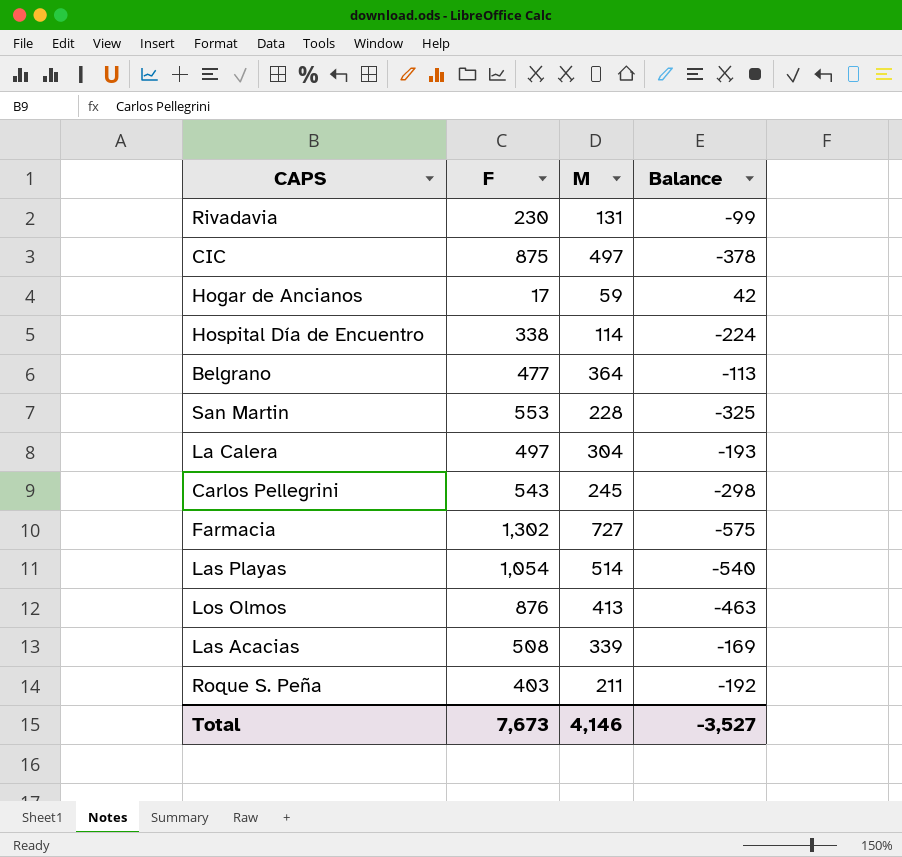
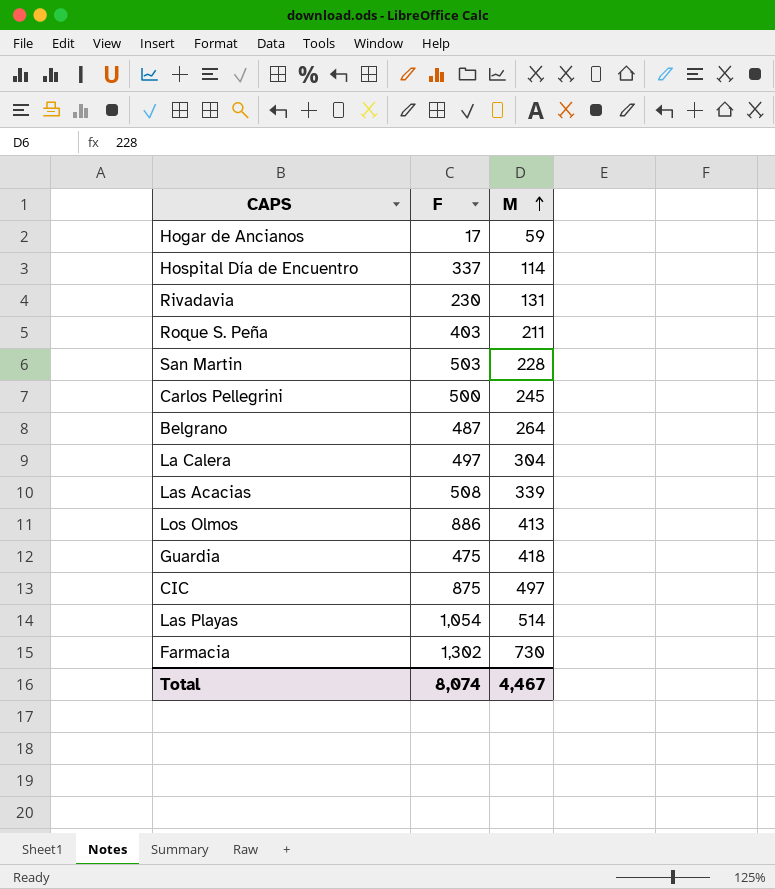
row order: none -> M ascending
column Balance | formula: [M] - [F] -> none
Hospital Día de Encuentro | F: 338 -> 337
San Martin | F: 553 -> 503
Carlos Pellegrini | F: 543 -> 500
Belgrano | F: 477 -> 487
Belgrano | M: 364 -> 264
Los Olmos | F: 876 -> 886
row Guardia: none -> 475 | 418
Farmacia | M: 727 -> 730
Total | F: 7,673 -> 8,074
Total | M: 4,146 -> 4,467

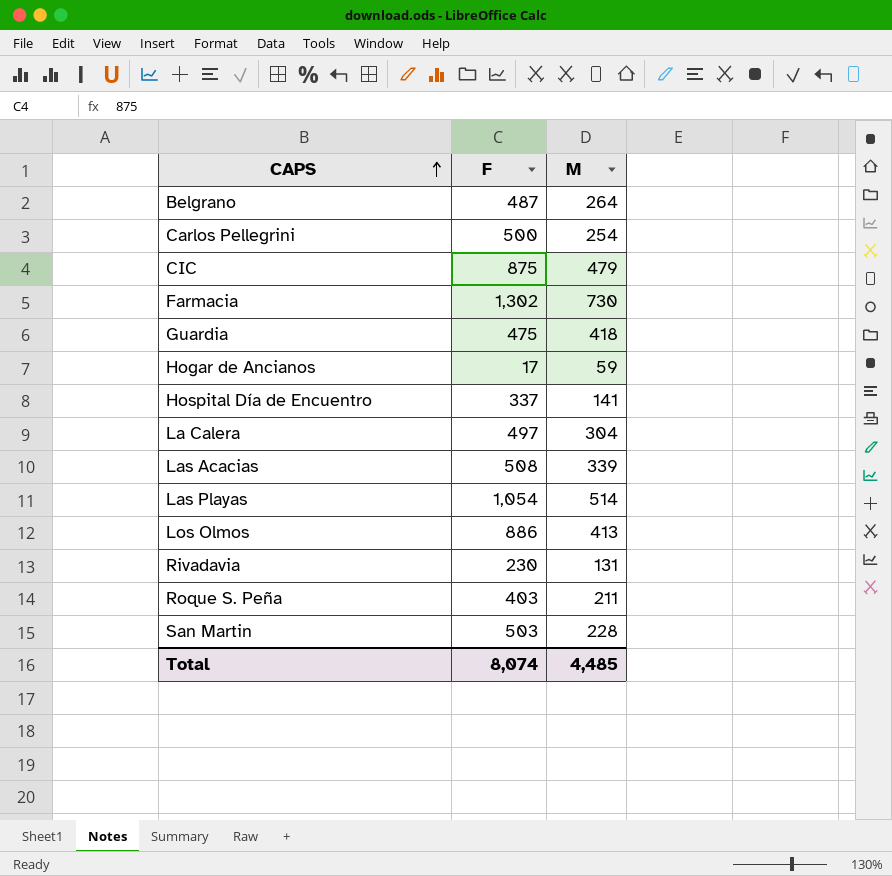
row order: M ascending -> CAPS ascending
Carlos Pellegrini | M: 245 -> 254
CIC | M: 497 -> 479
Hospital Día de Encuentro | M: 114 -> 141
Total | M: 4,467 -> 4,485

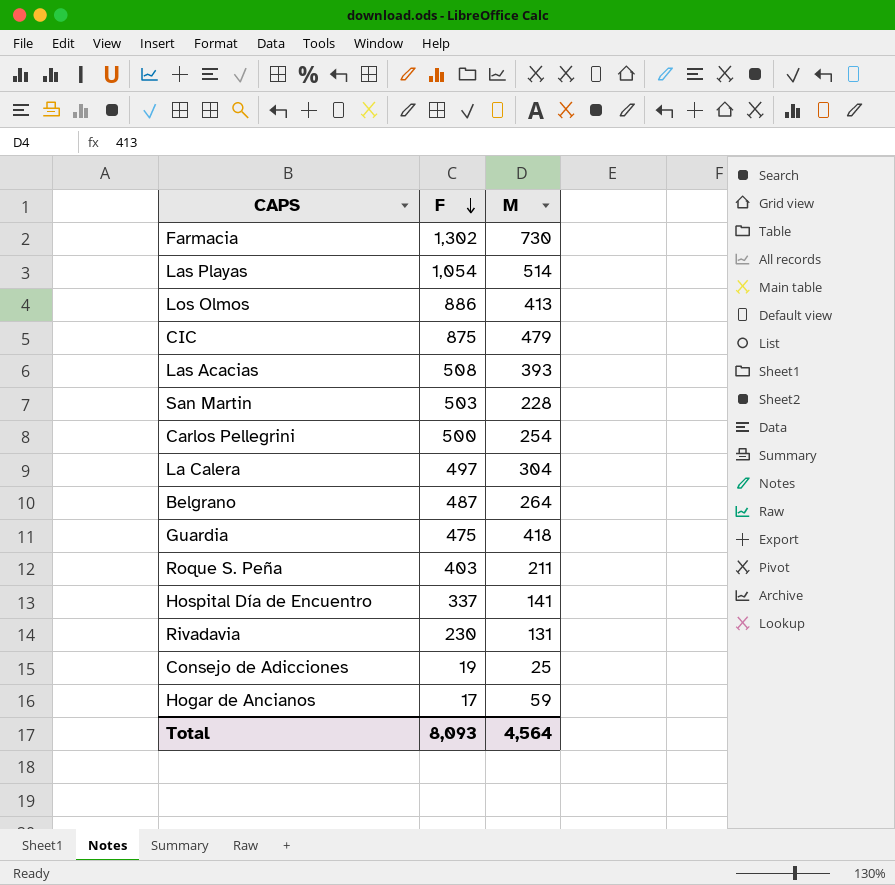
row order: CAPS ascending -> F descending
Las Acacias | M: 339 -> 393
row Consejo de Adicciones: none -> 19 | 25
Total | F: 8,074 -> 8,093
Total | M: 4,485 -> 4,564

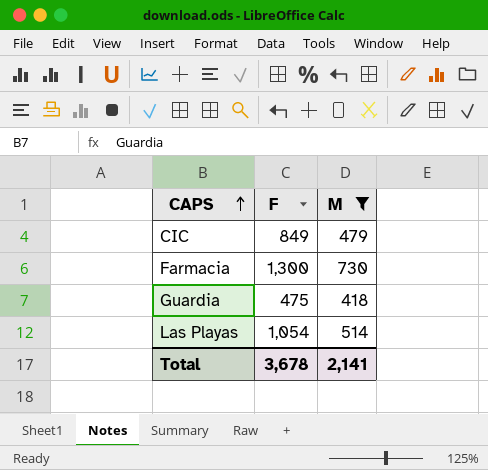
filter: none -> M >= 418
row order: F descending -> CAPS ascending
CIC | F: 875 -> 849
Farmacia | F: 1,302 -> 1,300
Total | F: 8,093 -> 3,678
Total | M: 4,564 -> 2,141

